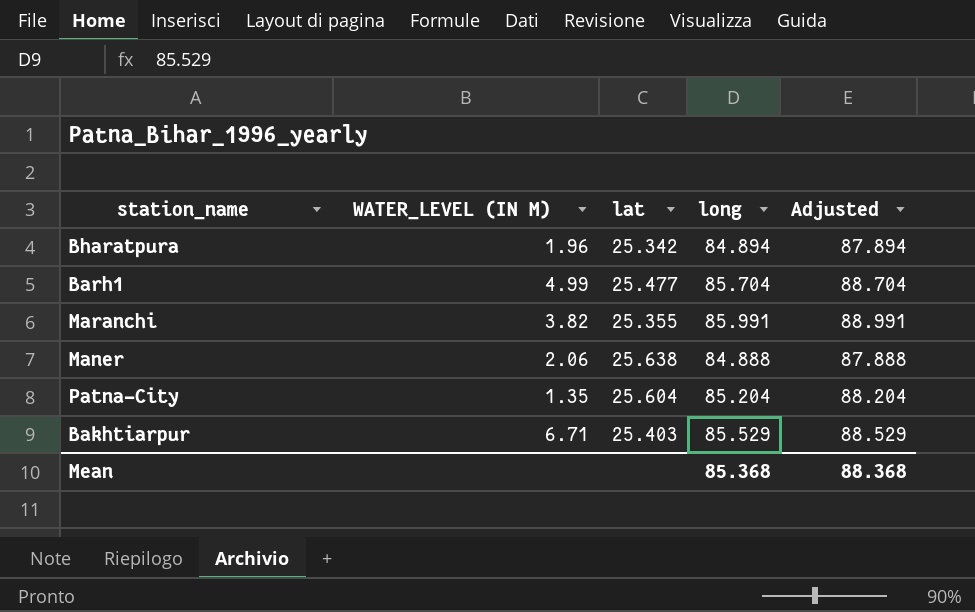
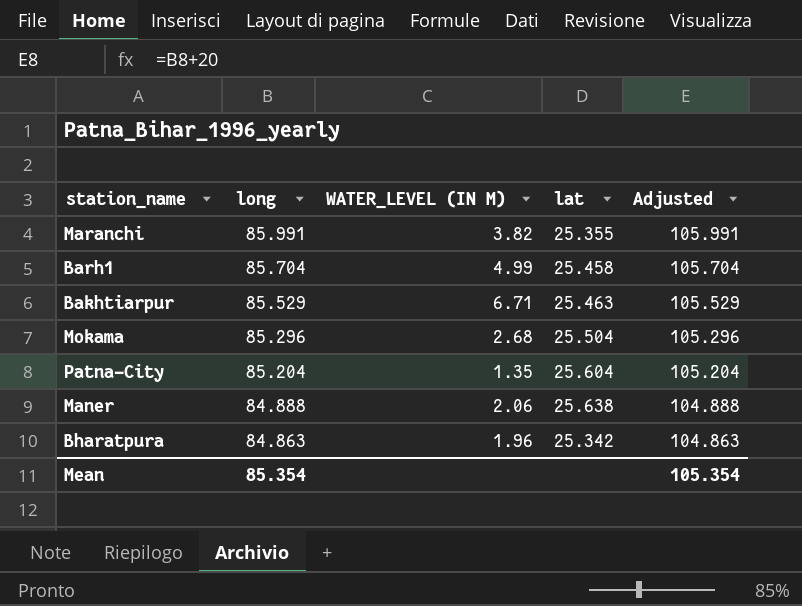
row order: none -> long descending
column long | position: 4 -> 2
column Adjusted | formula: [long] + 3 -> [long] + 20
Barh1 | lat: 25.477 -> 25.458
Bakhtiarpur | lat: 25.403 -> 25.463
row Mokama: none -> 85.296 | 2.68 | 25.504 | 105.296
Bharatpura | long: 84.894 -> 84.863
Mean | long: 85.368 -> 85.354
Mean | Adjusted: 88.368 -> 105.354

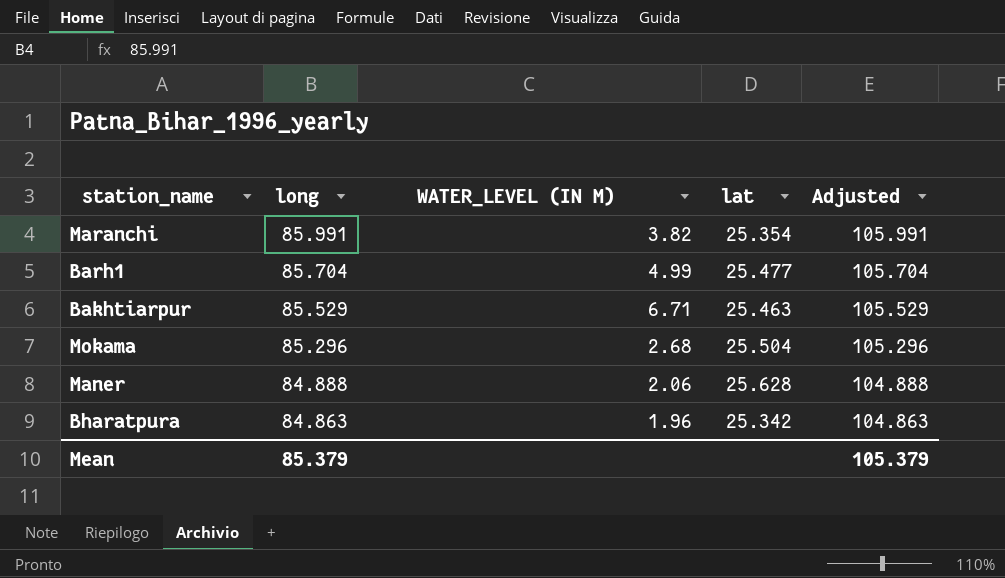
row Patna-City: 85.204 | 1.35 | 25.604 | 105.204 -> none
Maranchi | lat: 25.355 -> 25.354
Barh1 | lat: 25.458 -> 25.477
Maner | lat: 25.638 -> 25.628
Mean | long: 85.354 -> 85.379
Mean | Adjusted: 105.354 -> 105.379

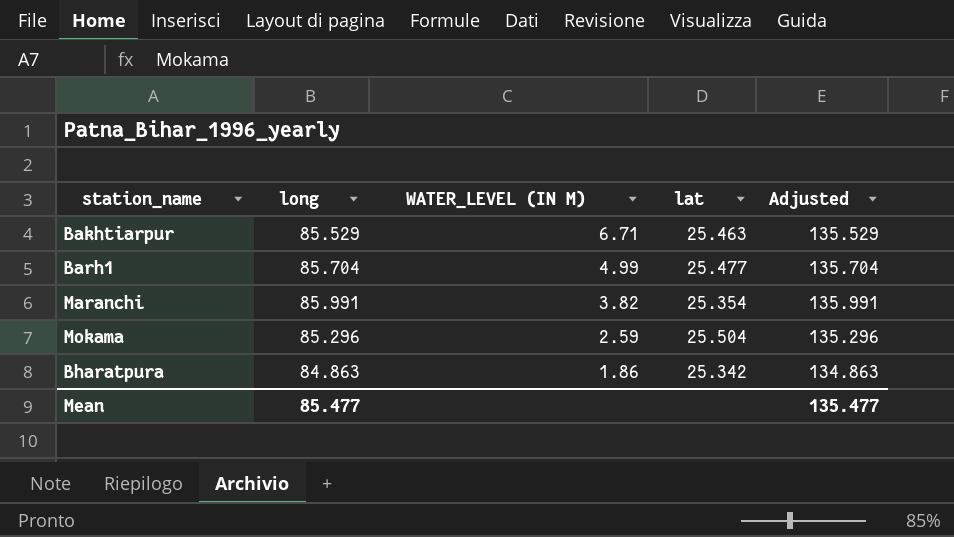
row order: long descending -> WATER_LEVEL (IN M) descending
column Adjusted | formula: [long] + 20 -> [long] + 50
row Maner: 84.888 | 2.06 | 25.628 | 104.888 -> none
Mokama | WATER_LEVEL (IN M): 2.68 -> 2.59
Bharatpura | WATER_LEVEL (IN M): 1.96 -> 1.86
Mean | long: 85.379 -> 85.477
Mean | Adjusted: 105.379 -> 135.477

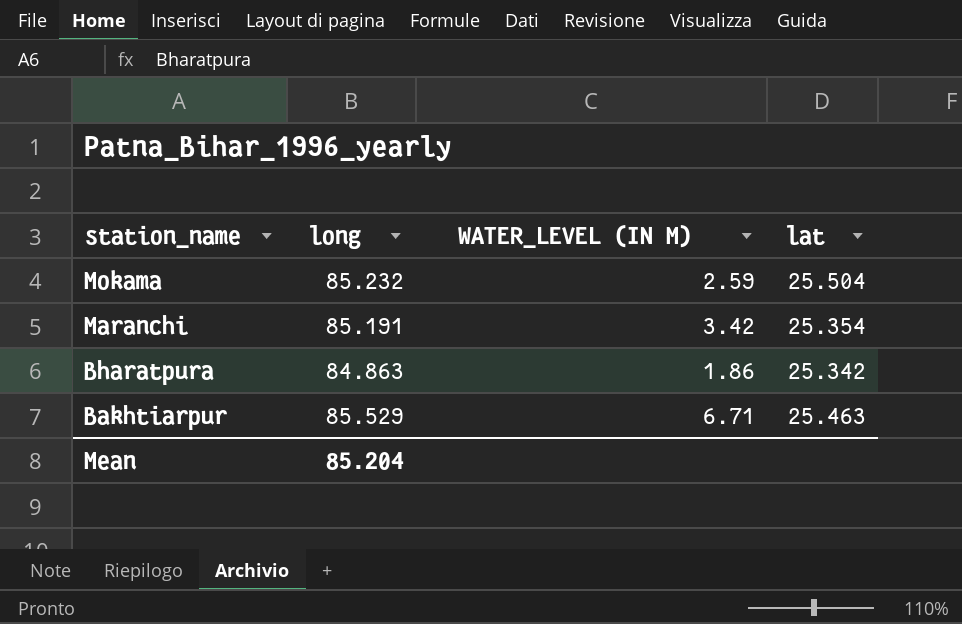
row order: WATER_LEVEL (IN M) descending -> station_name descending
column Adjusted | formula: [long] + 50 -> none
row Barh1: 85.704 | 4.99 | 25.477 | 135.704 -> none
Mokama | long: 85.296 -> 85.232
Maranchi | long: 85.991 -> 85.191
Maranchi | WATER_LEVEL (IN M): 3.82 -> 3.42
Mean | long: 85.477 -> 85.204

